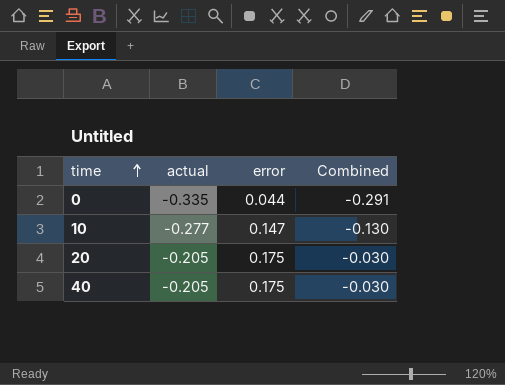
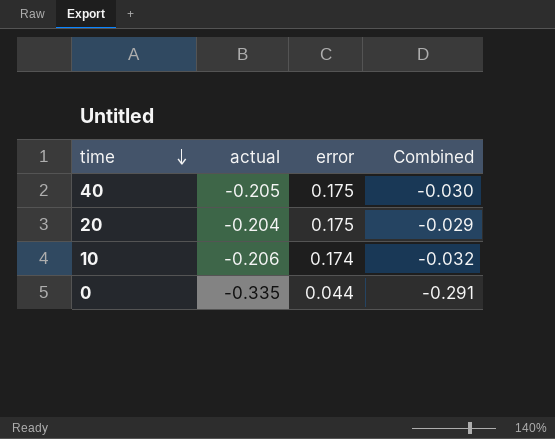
row order: time ascending -> time descending
20 | actual: -0.205 -> -0.204
20 | Combined: -0.030 -> -0.029
10 | actual: -0.277 -> -0.206
10 | error: 0.147 -> 0.174
10 | Combined: -0.130 -> -0.032

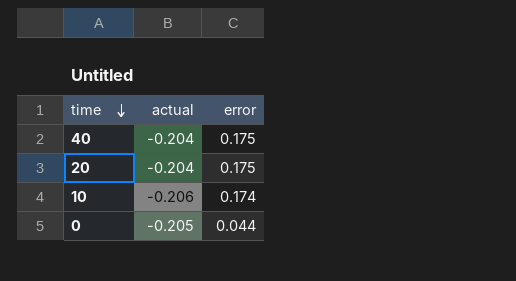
column Combined | formula: [actual] + [error] -> none
40 | actual: -0.205 -> -0.204
0 | actual: -0.335 -> -0.205

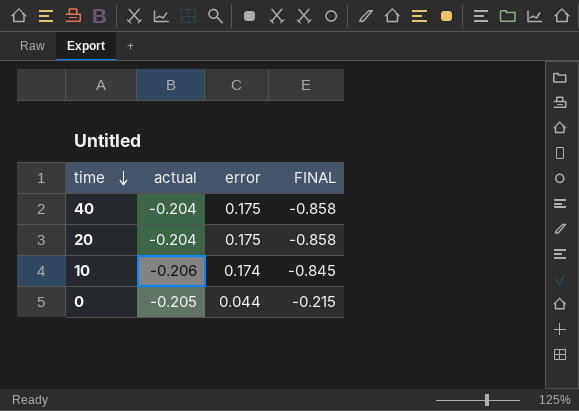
column FINAL | formula: none -> [error] / [actual]

